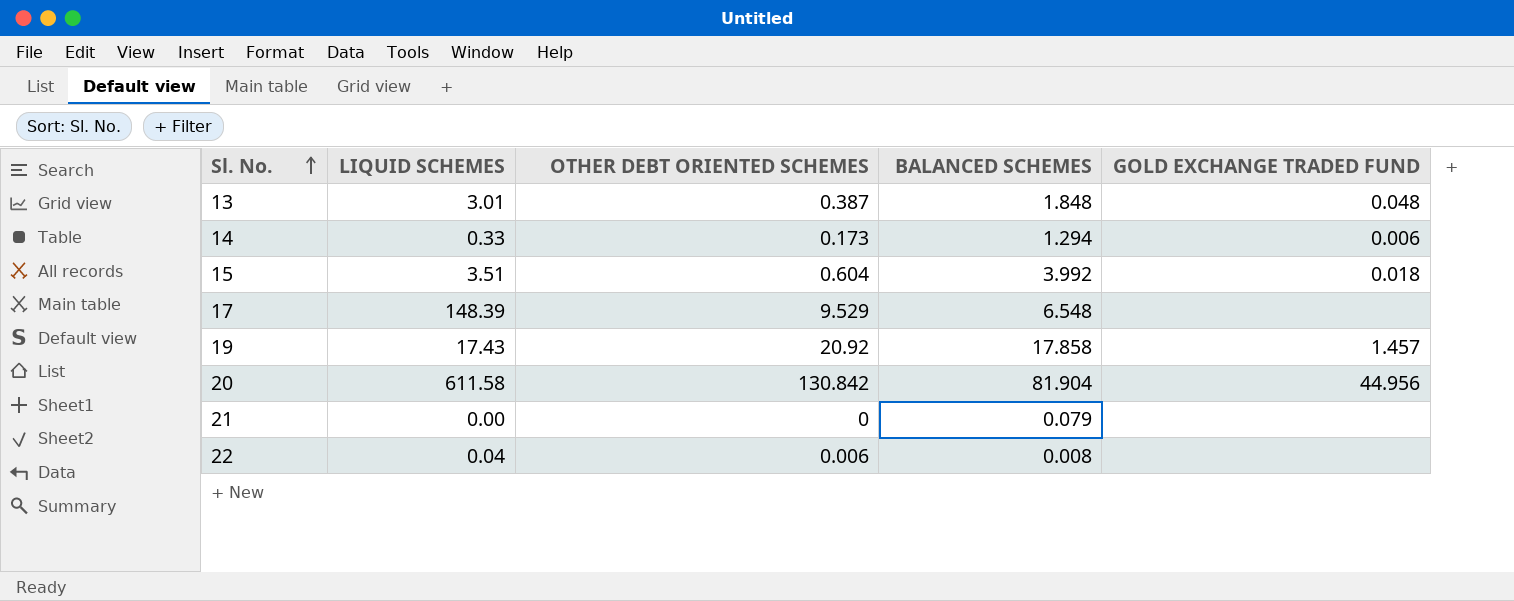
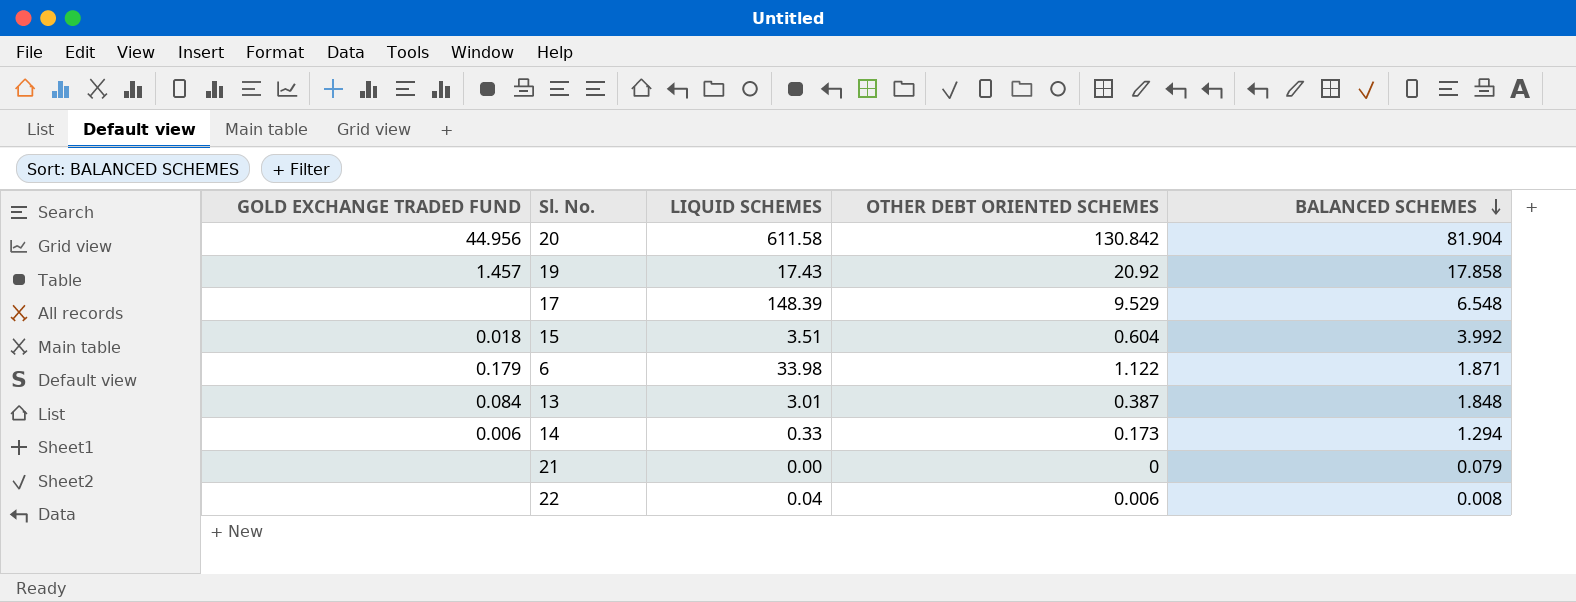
row order: Sl. No. ascending -> BALANCED SCHEMES descending
column GOLD EXCHANGE TRADED FUND | position: 5 -> 1
row 6: none -> 0.179 | 33.98 | 1.122 | 1.871
13 | GOLD EXCHANGE TRADED FUND: 0.048 -> 0.084

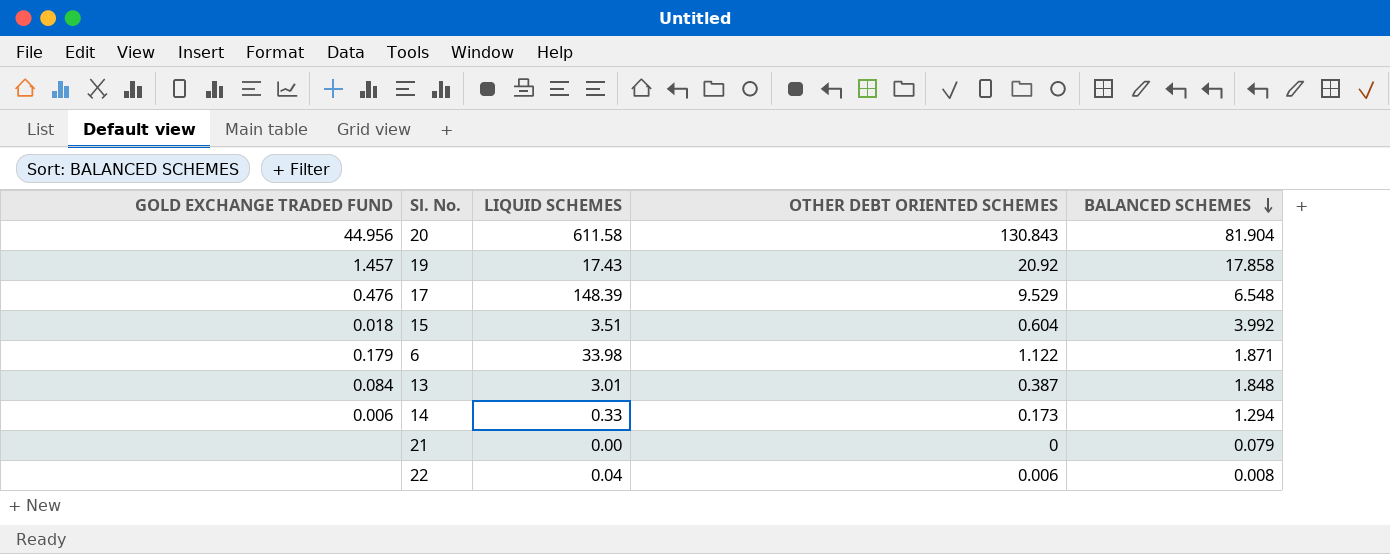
20 | OTHER DEBT ORIENTED SCHEMES: 130.842 -> 130.843
17 | GOLD EXCHANGE TRADED FUND: none -> 0.476

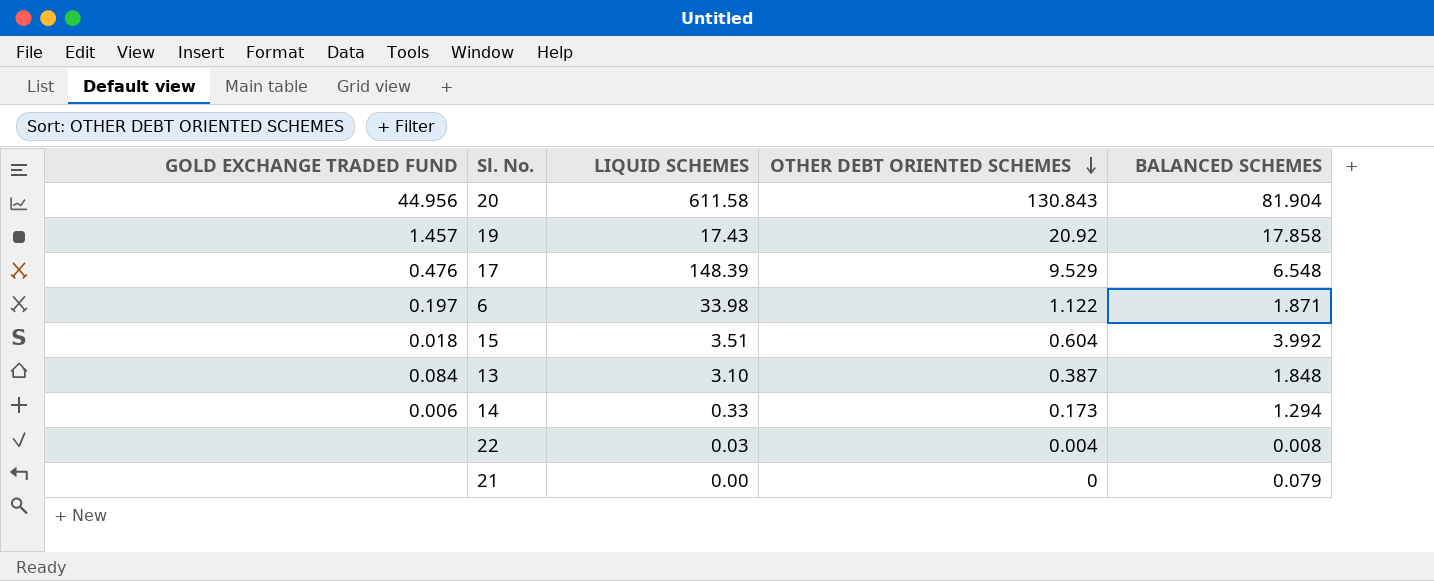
row order: BALANCED SCHEMES descending -> OTHER DEBT ORIENTED SCHEMES descending
6 | GOLD EXCHANGE TRADED FUND: 0.179 -> 0.197
13 | LIQUID SCHEMES: 3.01 -> 3.10
22 | LIQUID SCHEMES: 0.04 -> 0.03
22 | OTHER DEBT ORIENTED SCHEMES: 0.006 -> 0.004

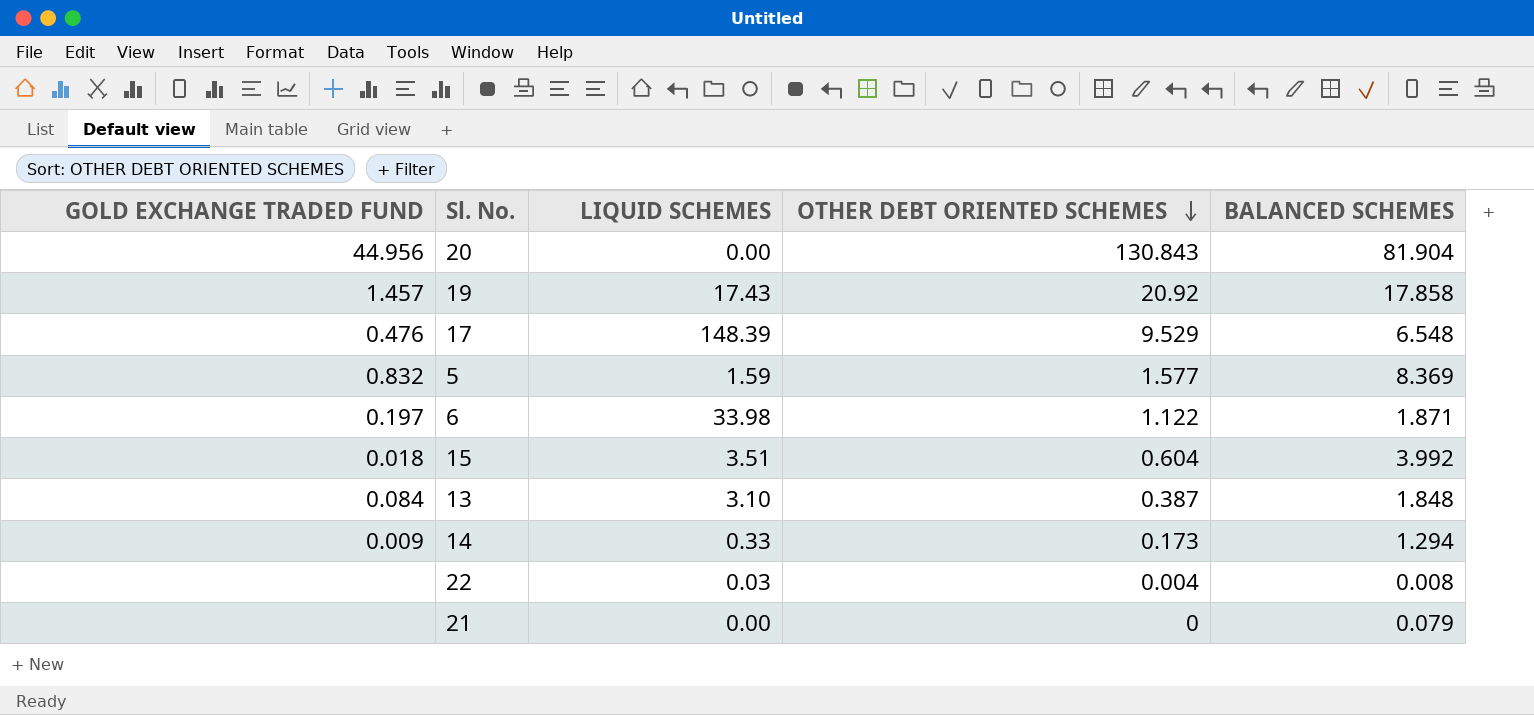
20 | LIQUID SCHEMES: 611.58 -> 0.00
row 5: none -> 0.832 | 1.59 | 1.577 | 8.369
14 | GOLD EXCHANGE TRADED FUND: 0.006 -> 0.009

